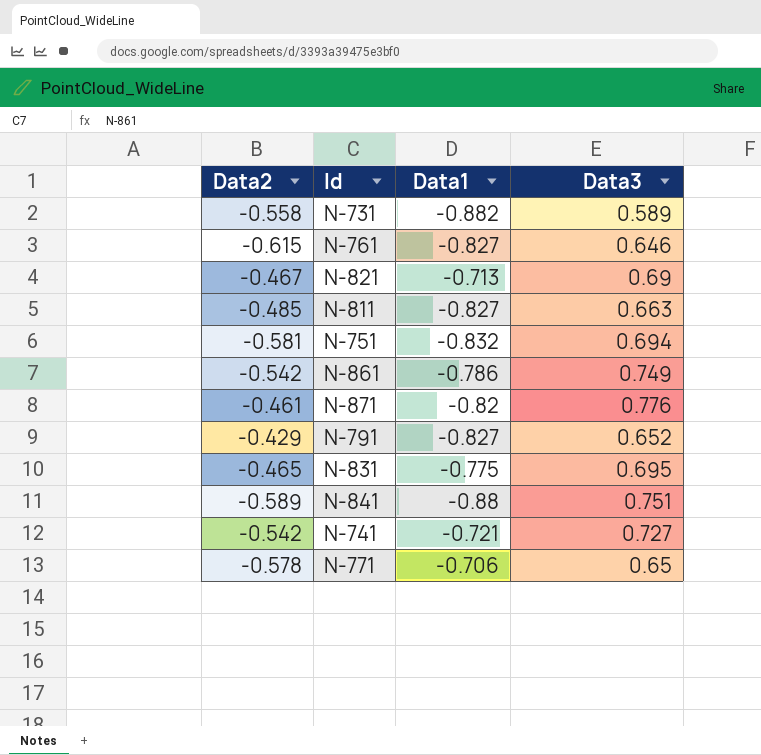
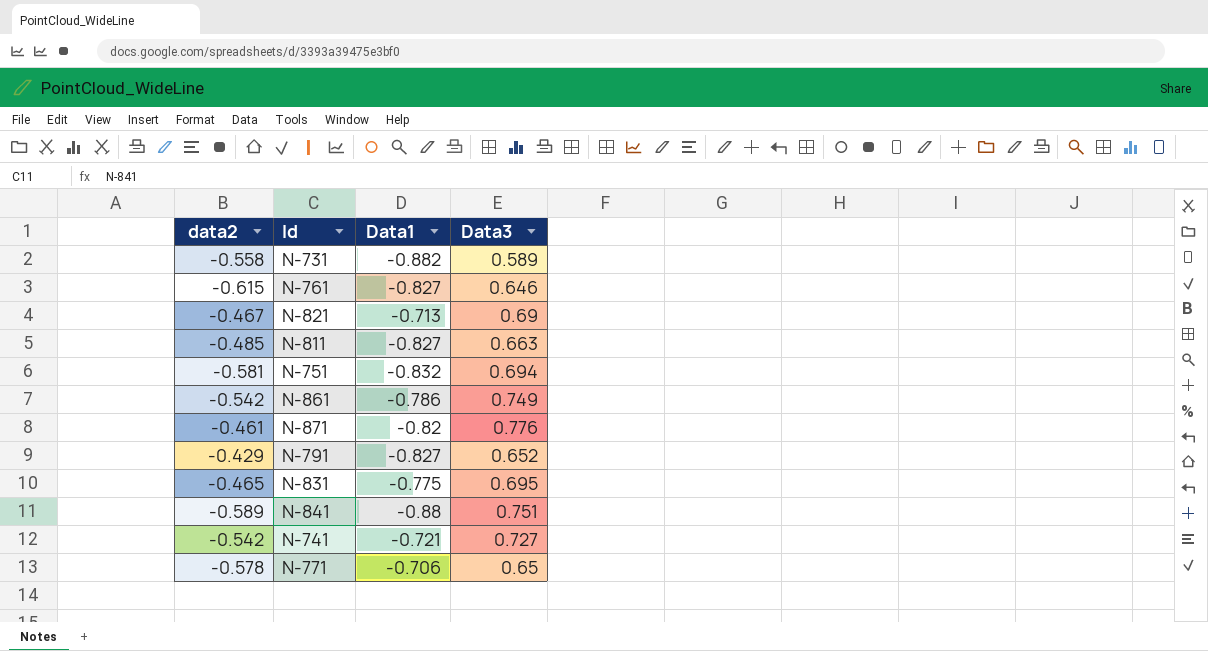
column name: Data2 -> data2

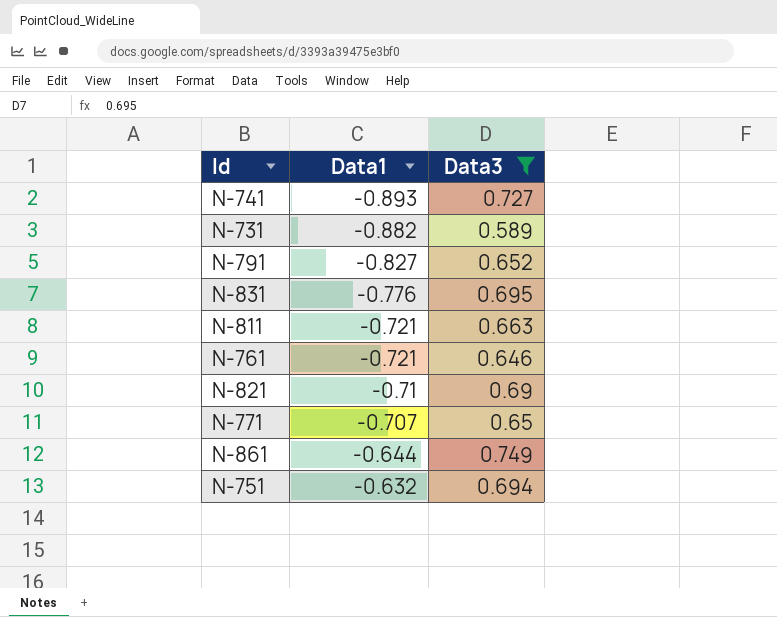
filter: none -> Data3 <= 0.749
row order: none -> Data1 ascending
column data2 | position: 1 -> none
N-741 | Data1: -0.721 -> -0.893
N-831 | Data1: -0.775 -> -0.776
N-811 | Data1: -0.827 -> -0.721
N-761 | Data1: -0.827 -> -0.721
N-821 | Data1: -0.713 -> -0.71
N-771 | Data1: -0.706 -> -0.707
N-861 | Data1: -0.786 -> -0.644
N-751 | Data1: -0.832 -> -0.632

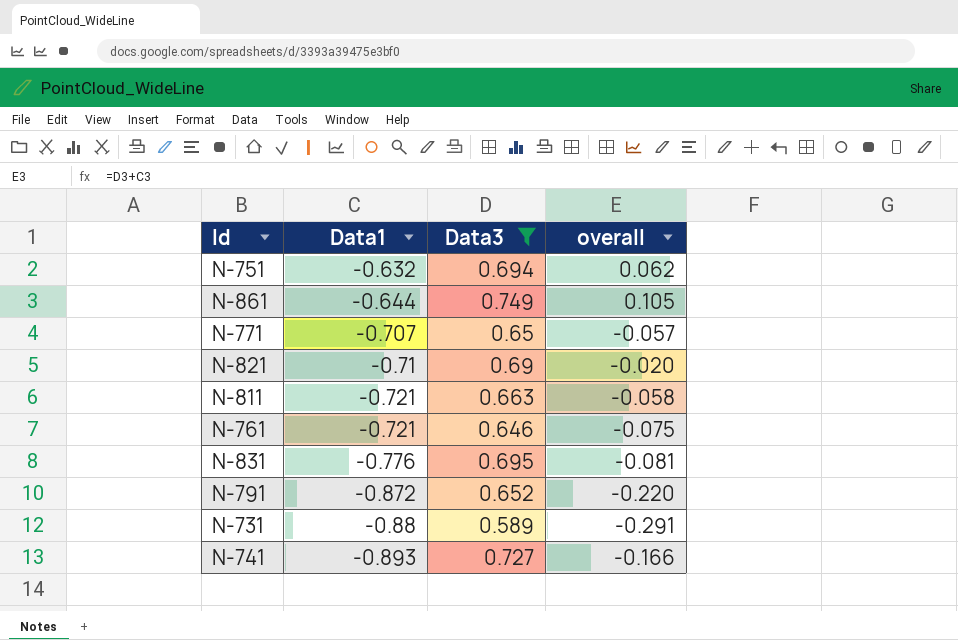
row order: Data1 ascending -> Data1 descending
column overall | formula: none -> [Data1] + [Data3]
N-791 | Data1: -0.827 -> -0.872
N-731 | Data1: -0.882 -> -0.88

